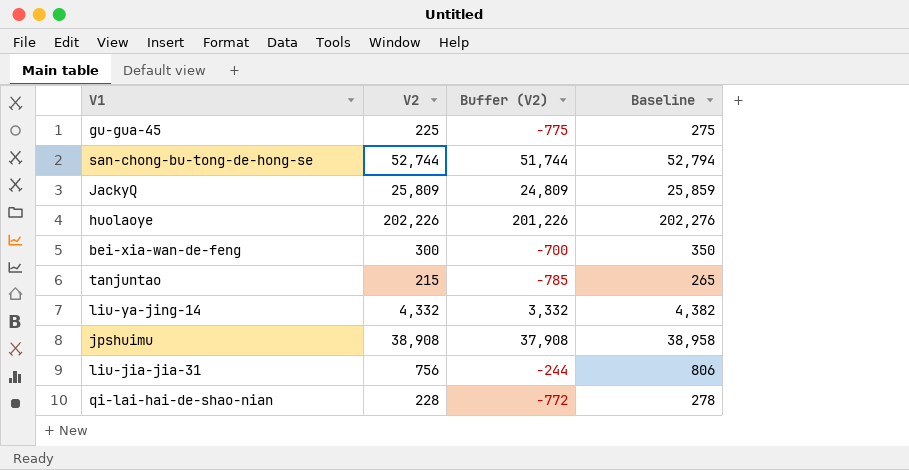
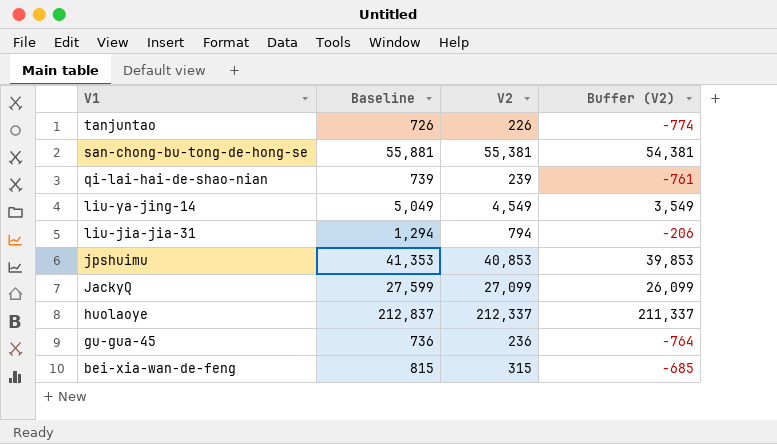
row order: none -> V1 descending
column Baseline | formula: [V2] + 50 -> [V2] + 500
column Baseline | position: 4 -> 2
tanjuntao | V2: 215 -> 226
tanjuntao | Buffer (V2): -785 -> -774
san-chong-bu-tong-de-hong-se | V2: 52,744 -> 55,381
san-chong-bu-tong-de-hong-se | Buffer (V2): 51,744 -> 54,381
qi-lai-hai-de-shao-nian | V2: 228 -> 239
qi-lai-hai-de-shao-nian | Buffer (V2): -772 -> -761
liu-ya-jing-14 | V2: 4,332 -> 4,549
liu-ya-jing-14 | Buffer (V2): 3,332 -> 3,549
liu-jia-jia-31 | V2: 756 -> 794
liu-jia-jia-31 | Buffer (V2): -244 -> -206
jpshuimu | V2: 38,908 -> 40,853
jpshuimu | Buffer (V2): 37,908 -> 39,853
JackyQ | V2: 25,809 -> 27,099
JackyQ | Buffer (V2): 24,809 -> 26,099
huolaoye | V2: 202,226 -> 212,337
huolaoye | Buffer (V2): 201,226 -> 211,337
gu-gua-45 | V2: 225 -> 236
gu-gua-45 | Buffer (V2): -775 -> -764
bei-xia-wan-de-feng | V2: 300 -> 315
bei-xia-wan-de-feng | Buffer (V2): -700 -> -685

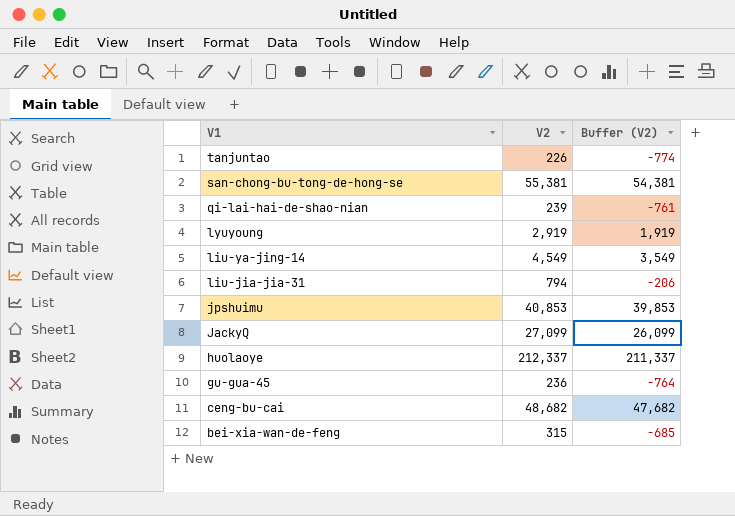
column Baseline | formula: [V2] + 500 -> none
row lyuyoung: none -> 2,919 | 1,919
row ceng-bu-cai: none -> 48,682 | 47,682

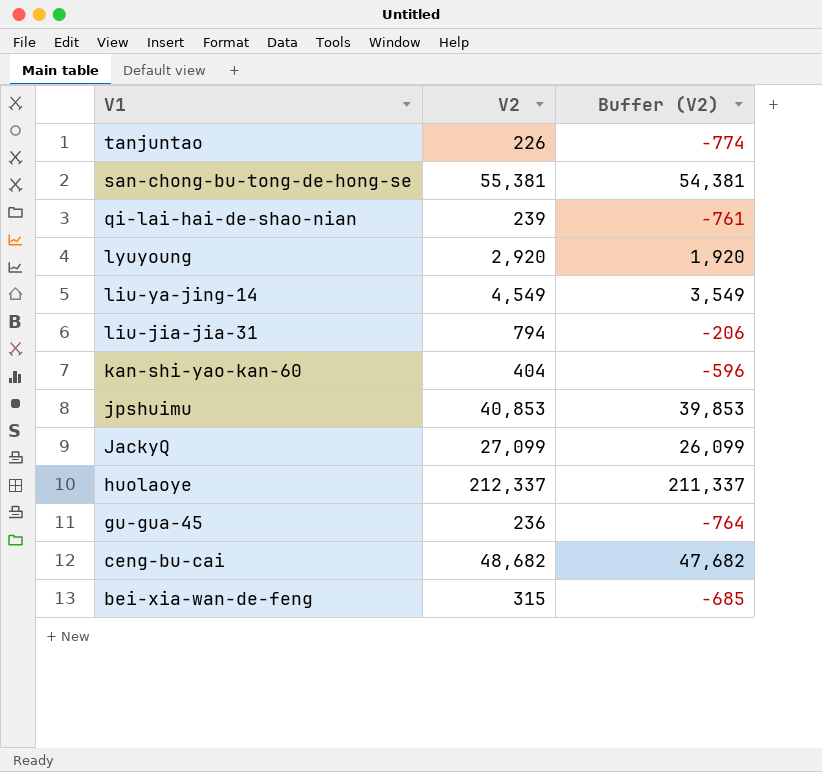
lyuyoung | V2: 2,919 -> 2,920
lyuyoung | Buffer (V2): 1,919 -> 1,920
row kan-shi-yao-kan-60: none -> 404 | -596

